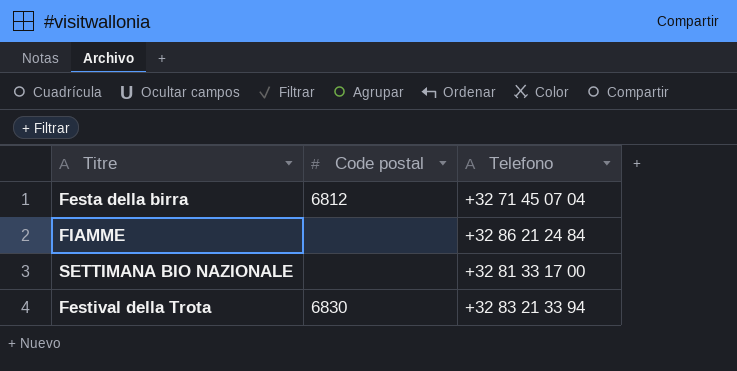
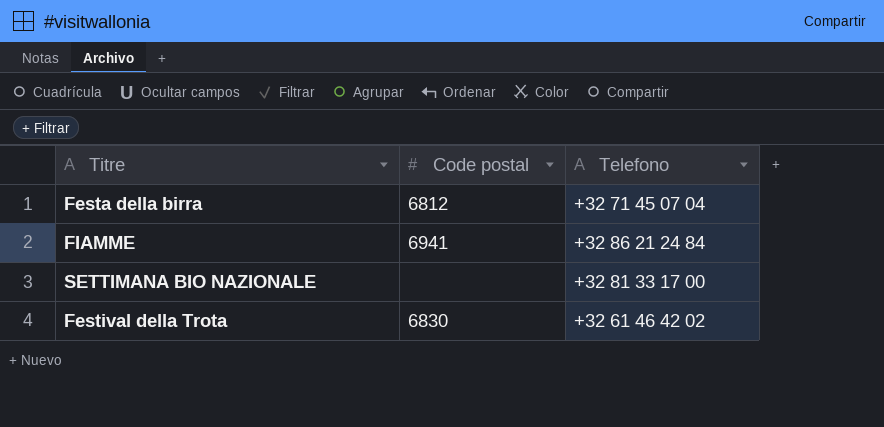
FIAMME | Code postal: none -> 6941
Festival della Trota | Telefono: +32 83 21 33 94 -> +32 61 46 42 02

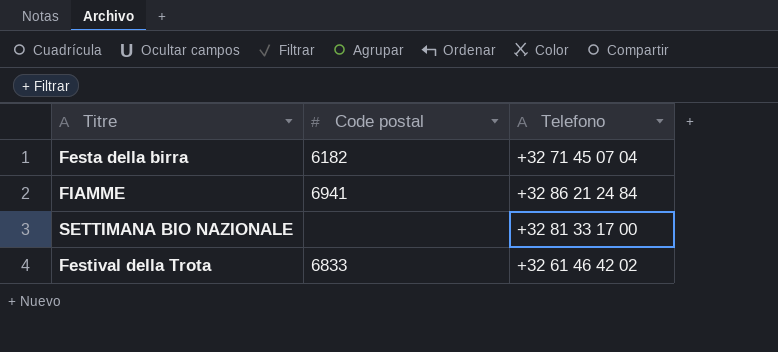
Festa della birra | Code postal: 6812 -> 6182
Festival della Trota | Code postal: 6830 -> 6833

